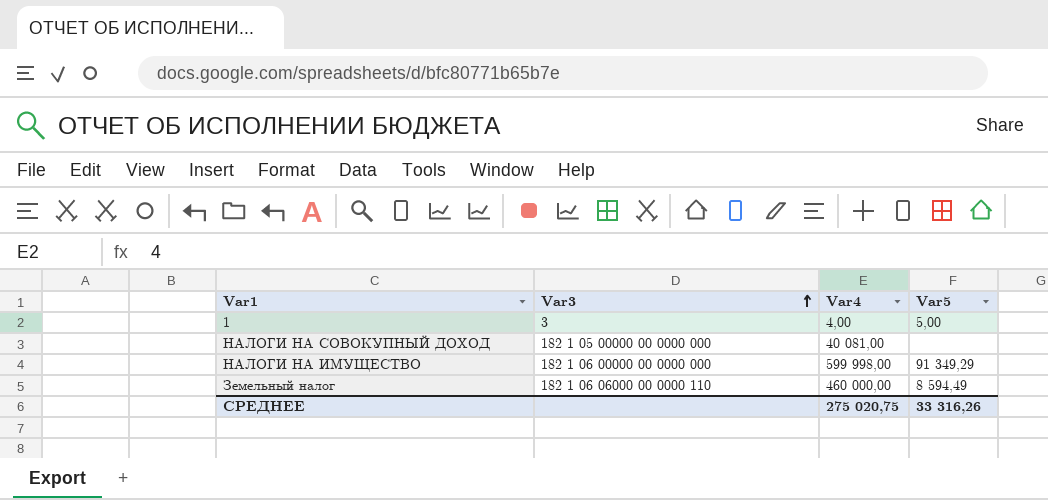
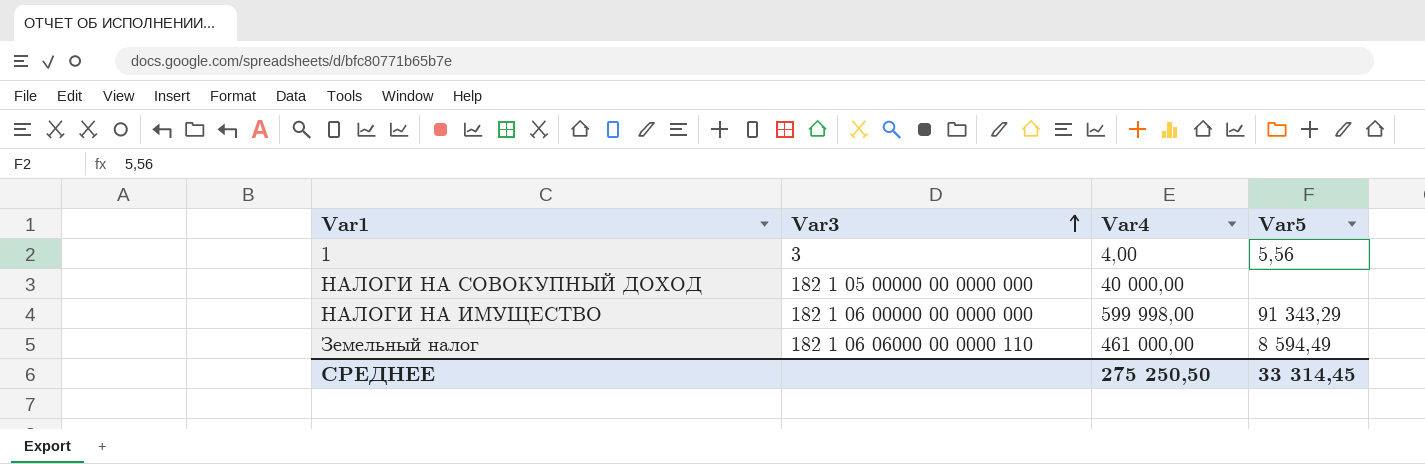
1 | Var5: 5,00 -> 5,56
НАЛОГИ НА СОВОКУПНЫЙ ДОХОД | Var4: 40 081,00 -> 40 000,00
НАЛОГИ НА ИМУЩЕСТВО | Var5: 91 349,29 -> 91 343,29
Земельный налог | Var4: 460 000,00 -> 461 000,00
СРЕДНЕЕ | Var4: 275 020,75 -> 275 250,50
СРЕДНЕЕ | Var5: 33 316,26 -> 33 314,45

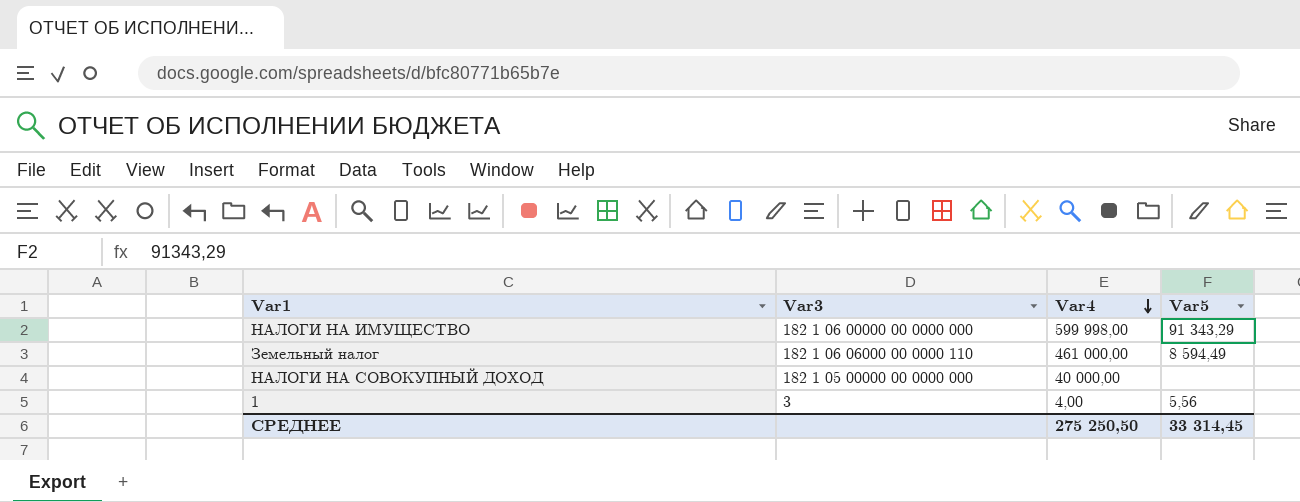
row order: Var3 ascending -> Var4 descending

